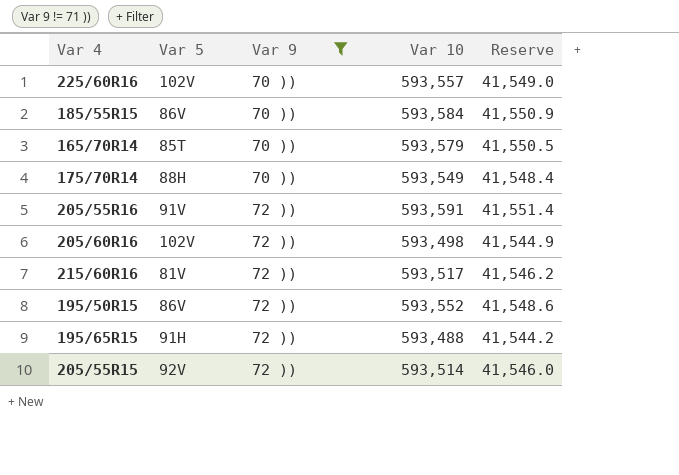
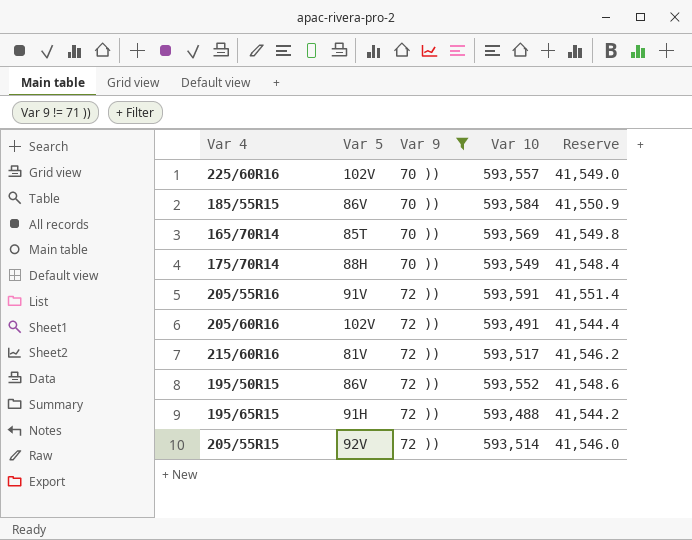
165/70R14 | Var 10: 593,579 -> 593,569
165/70R14 | Reserve: 41,550.5 -> 41,549.8
205/60R16 | Var 10: 593,498 -> 593,491
205/60R16 | Reserve: 41,544.9 -> 41,544.4

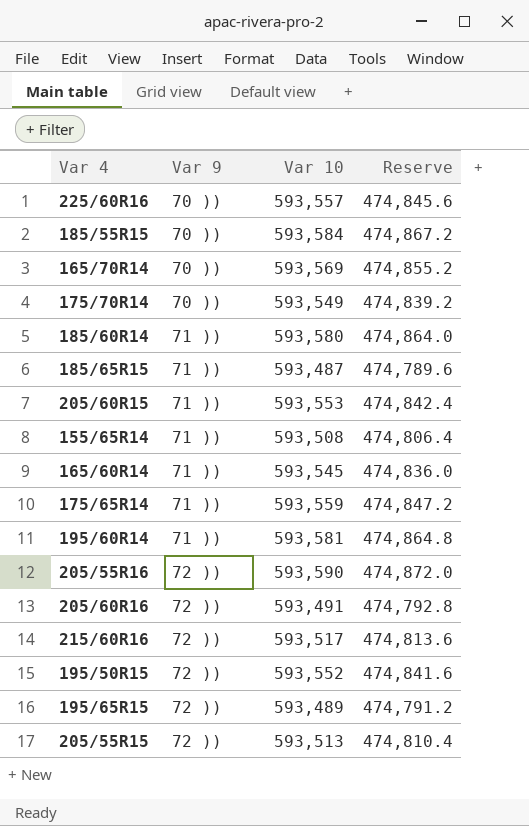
filter: Var 9 != 71 )) -> none
column Var 5 | position: 2 -> none
column Reserve | formula: [Var 10] * 0.07 -> [Var 10] * 0.8
205/55R16 | Var 10: 593,591 -> 593,590
195/65R15 | Var 10: 593,488 -> 593,489
205/55R15 | Var 10: 593,514 -> 593,513

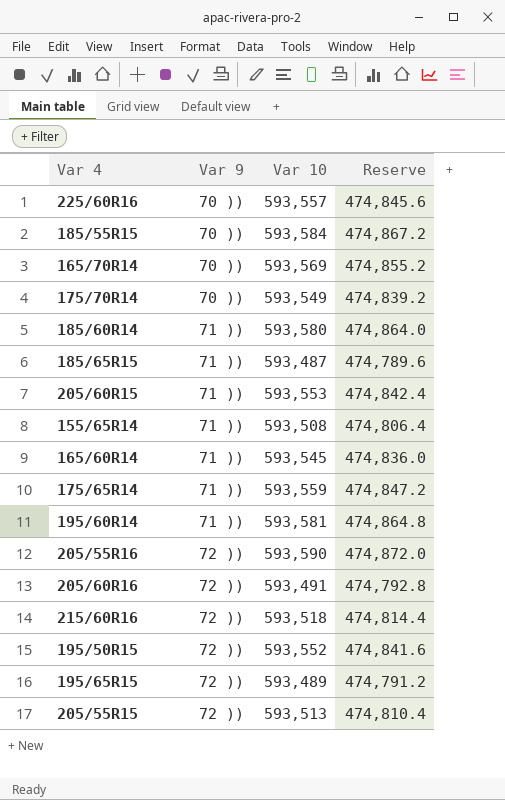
215/60R16 | Var 10: 593,517 -> 593,518
215/60R16 | Reserve: 474,813.6 -> 474,814.4

